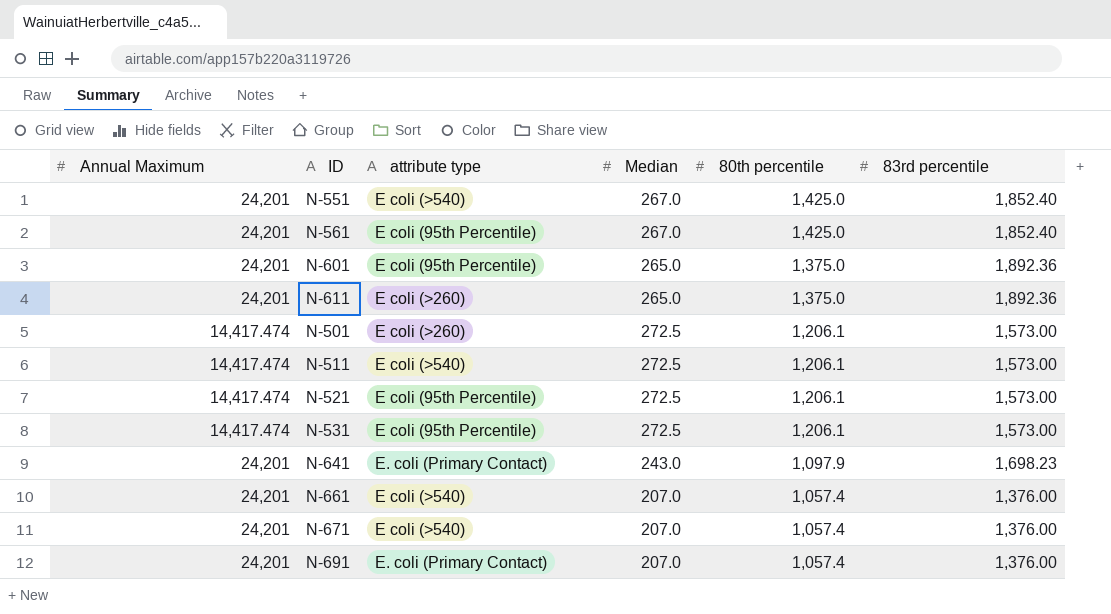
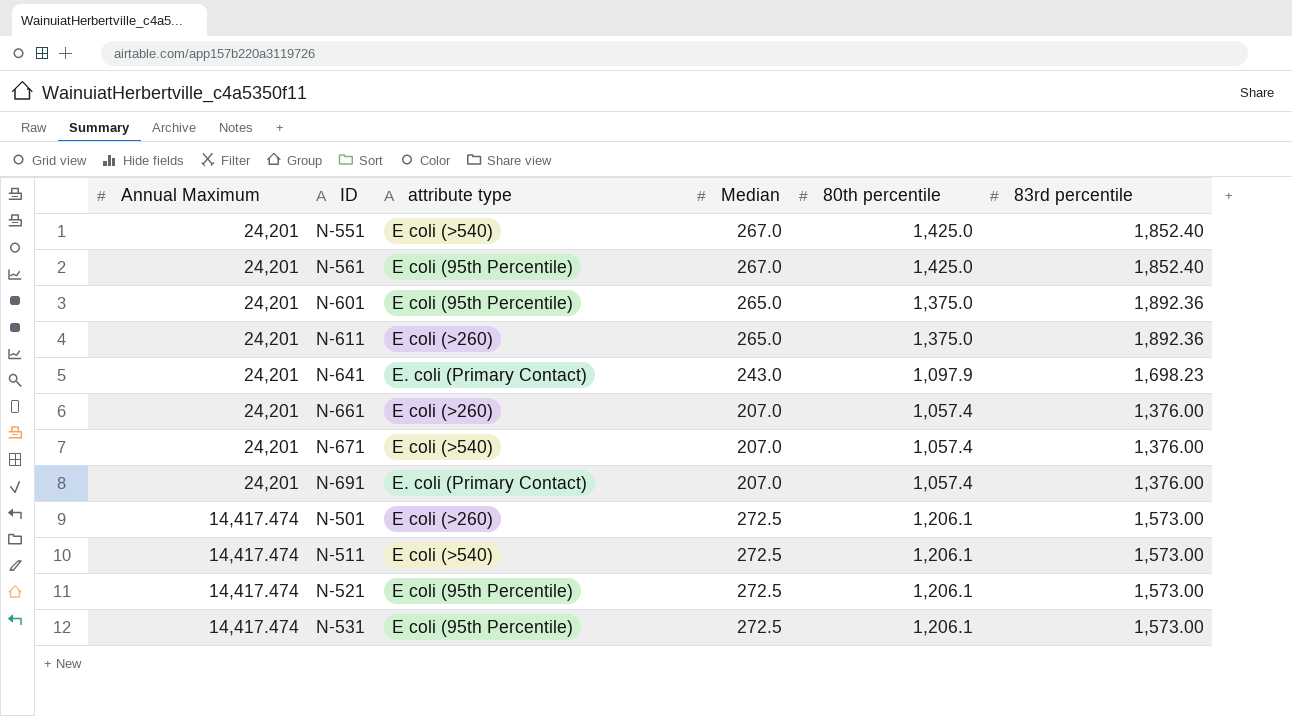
row order: 80th percentile descending -> Annual Maximum descending
N-661 | attribute type: E coli (>540) -> E coli (>260)

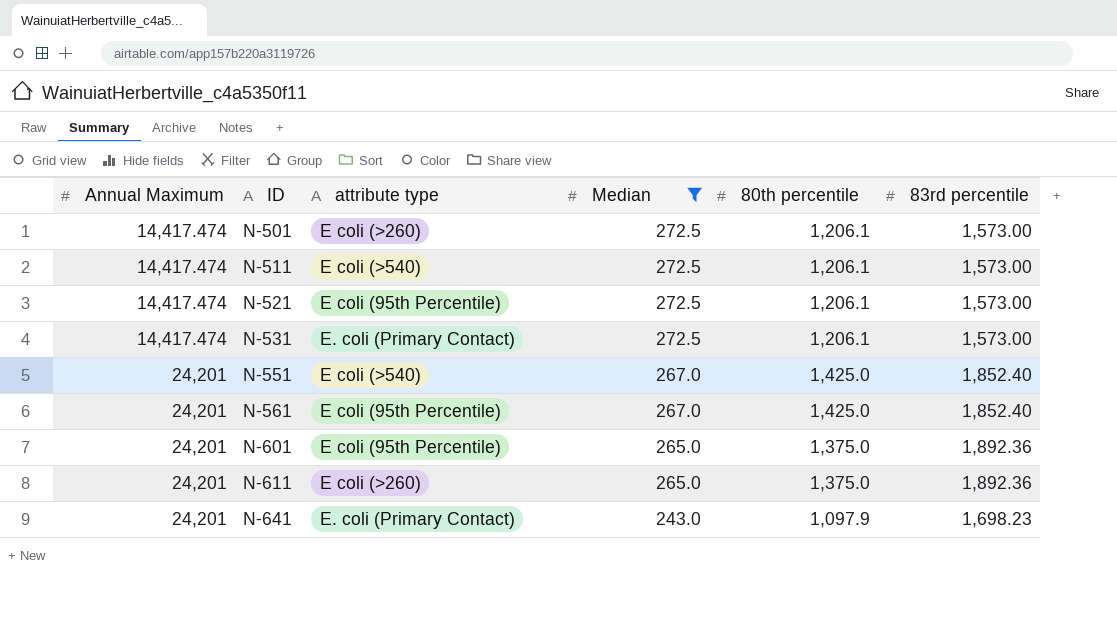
filter: none -> Median != 207.0
row order: Annual Maximum descending -> Annual Maximum ascending
N-531 | attribute type: E coli (95th Percentile) -> E. coli (Primary Contact)

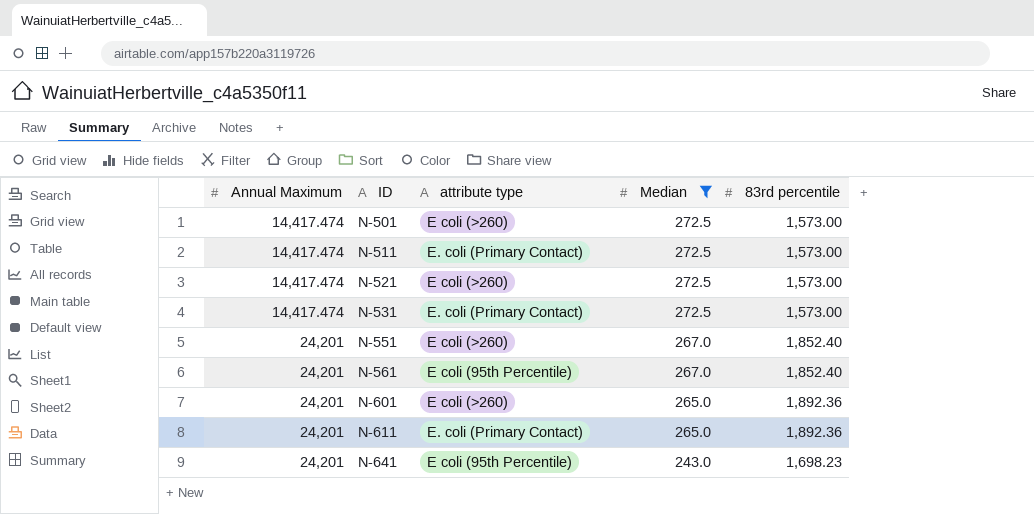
column 80th percentile | position: 5 -> none
N-511 | attribute type: E coli (>540) -> E. coli (Primary Contact)
N-521 | attribute type: E coli (95th Percentile) -> E coli (>260)
N-551 | attribute type: E coli (>540) -> E coli (>260)
N-601 | attribute type: E coli (95th Percentile) -> E coli (>260)
N-611 | attribute type: E coli (>260) -> E. coli (Primary Contact)
N-641 | attribute type: E. coli (Primary Contact) -> E coli (95th Percentile)

